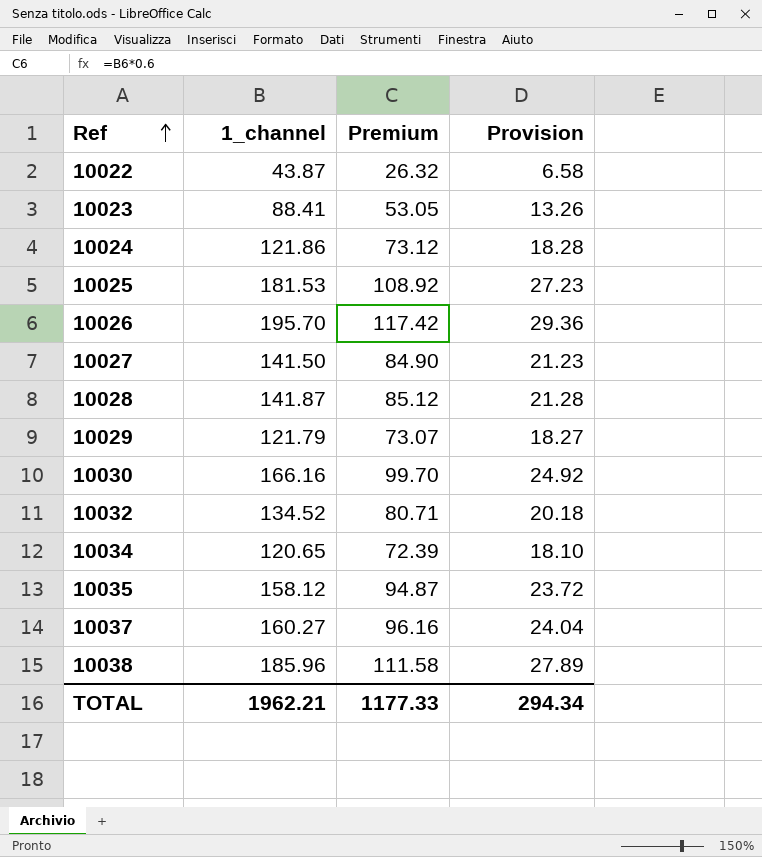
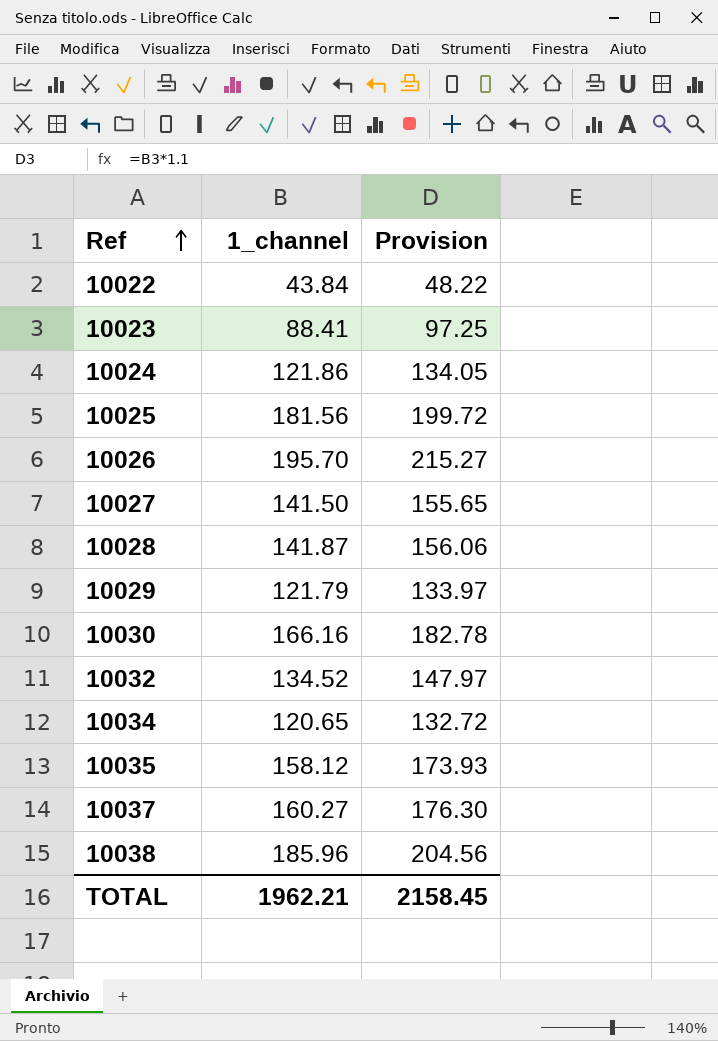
column Premium | formula: [1_channel] * 0.6 -> none
column Provision | formula: [1_channel] * 0.15 -> [1_channel] * 1.1
10022 | 1_channel: 43.87 -> 43.84
10025 | 1_channel: 181.53 -> 181.56
TOTAL | Provision: 294.34 -> 2158.45

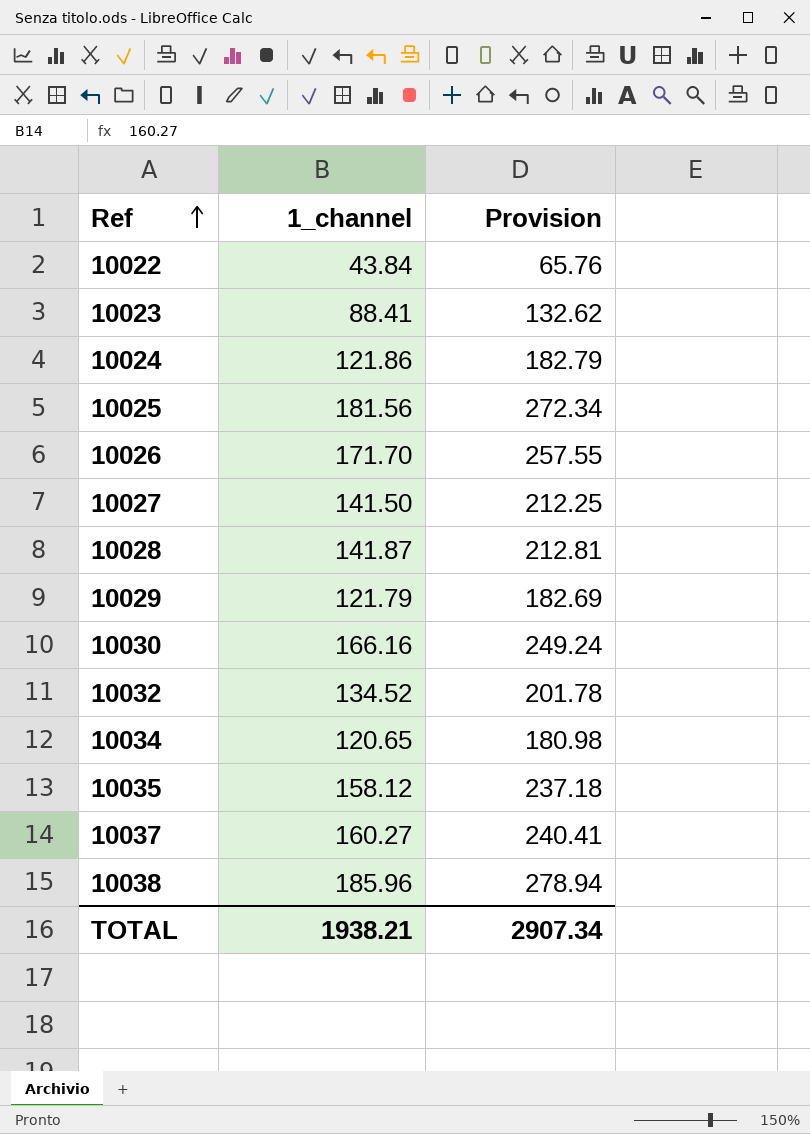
column Provision | formula: [1_channel] * 1.1 -> [1_channel] * 1.5
10026 | 1_channel: 195.70 -> 171.70
TOTAL | 1_channel: 1962.21 -> 1938.21
TOTAL | Provision: 2158.45 -> 2907.34

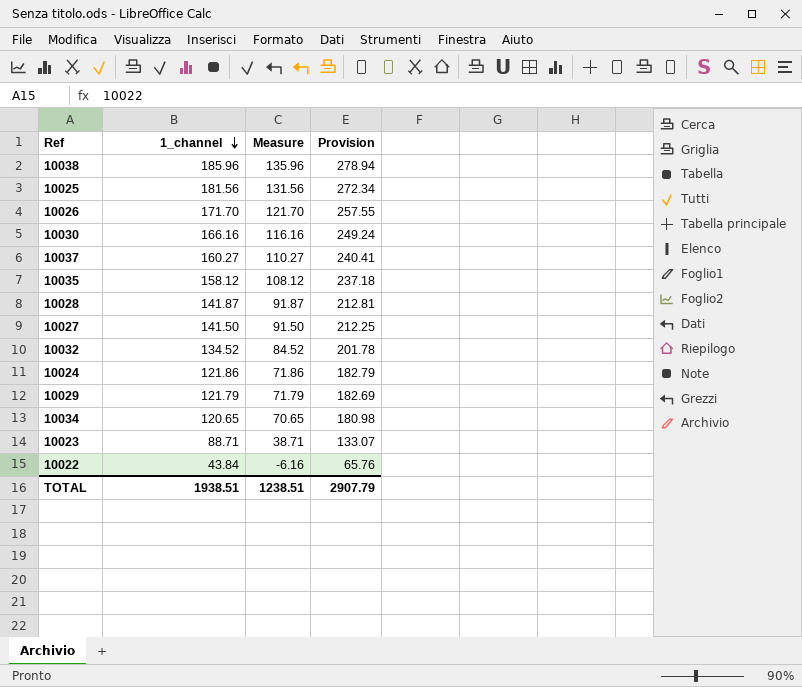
row order: Ref ascending -> 1_channel descending
column Measure | formula: none -> [1_channel] - 50
10023 | 1_channel: 88.41 -> 88.71
10023 | Provision: 132.62 -> 133.07
TOTAL | 1_channel: 1938.21 -> 1938.51
TOTAL | Provision: 2907.34 -> 2907.79

